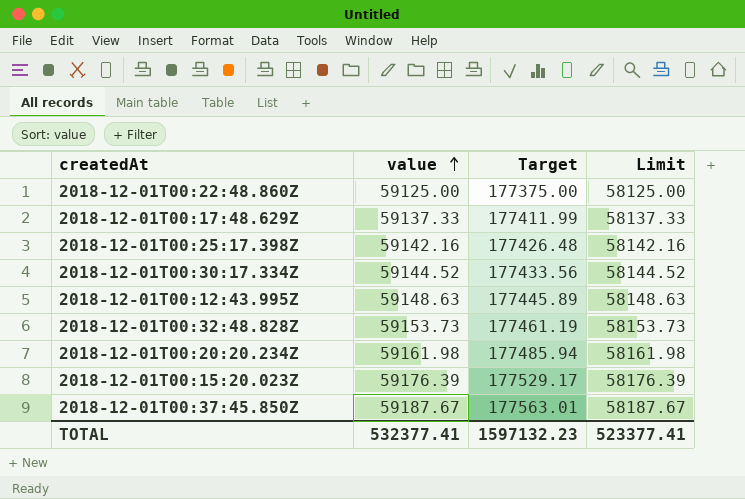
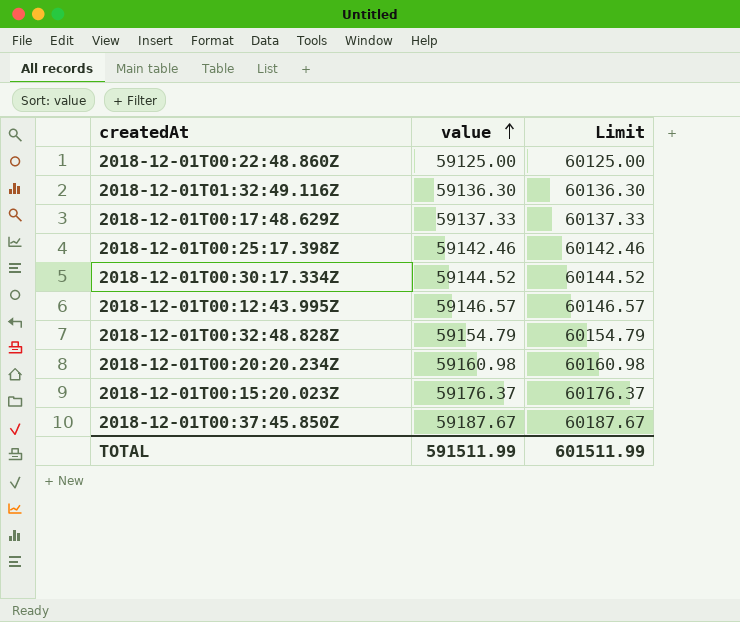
column Target | formula: [value] * 3 -> none
column Limit | formula: [value] - 1000 -> [value] + 1000
row 2018-12-01T01:32:49.116Z: none -> 59136.30 | 60136.30
2018-12-01T00:25:17.398Z | value: 59142.16 -> 59142.46
2018-12-01T00:12:43.995Z | value: 59148.63 -> 59146.57
2018-12-01T00:32:48.828Z | value: 59153.73 -> 59154.79
2018-12-01T00:20:20.234Z | value: 59161.98 -> 59160.98
2018-12-01T00:15:20.023Z | value: 59176.39 -> 59176.37
TOTAL | value: 532377.41 -> 591511.99
TOTAL | Limit: 523377.41 -> 601511.99

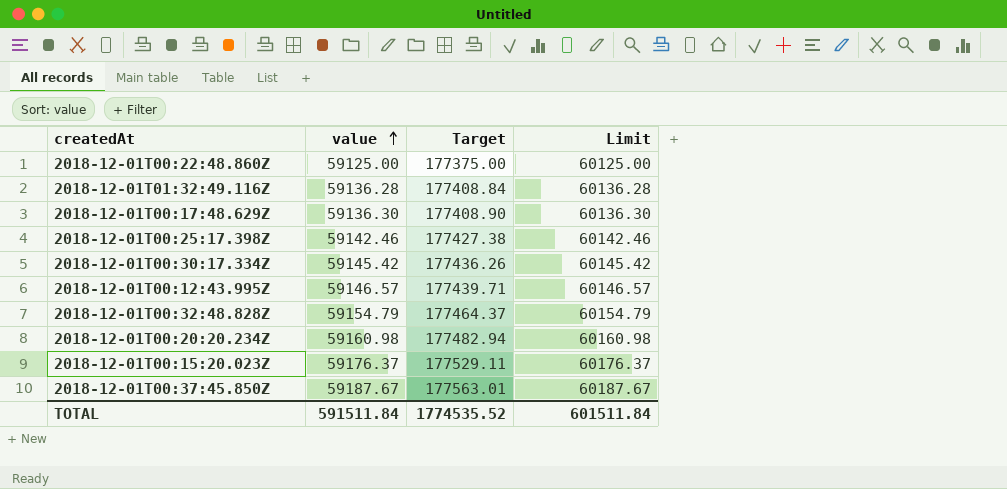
column Target | formula: none -> [value] * 3
2018-12-01T01:32:49.116Z | value: 59136.30 -> 59136.28
2018-12-01T01:32:49.116Z | Limit: 60136.30 -> 60136.28
2018-12-01T00:17:48.629Z | value: 59137.33 -> 59136.30
2018-12-01T00:17:48.629Z | Limit: 60137.33 -> 60136.30
2018-12-01T00:30:17.334Z | value: 59144.52 -> 59145.42
2018-12-01T00:30:17.334Z | Limit: 60144.52 -> 60145.42
TOTAL | value: 591511.99 -> 591511.84
TOTAL | Limit: 601511.99 -> 601511.84

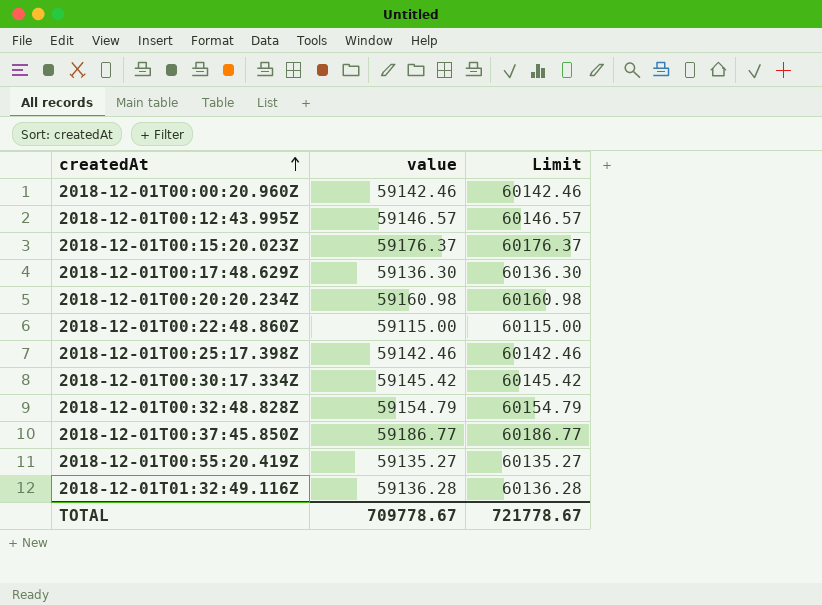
row order: value ascending -> createdAt ascending
column Target | formula: [value] * 3 -> none
row 2018-12-01T00:00:20.960Z: none -> 59142.46 | 60142.46
2018-12-01T00:22:48.860Z | value: 59125.00 -> 59115.00
2018-12-01T00:22:48.860Z | Limit: 60125.00 -> 60115.00
2018-12-01T00:37:45.850Z | value: 59187.67 -> 59186.77
2018-12-01T00:37:45.850Z | Limit: 60187.67 -> 60186.77
row 2018-12-01T00:55:20.419Z: none -> 59135.27 | 60135.27
TOTAL | value: 591511.84 -> 709778.67
TOTAL | Limit: 601511.84 -> 721778.67

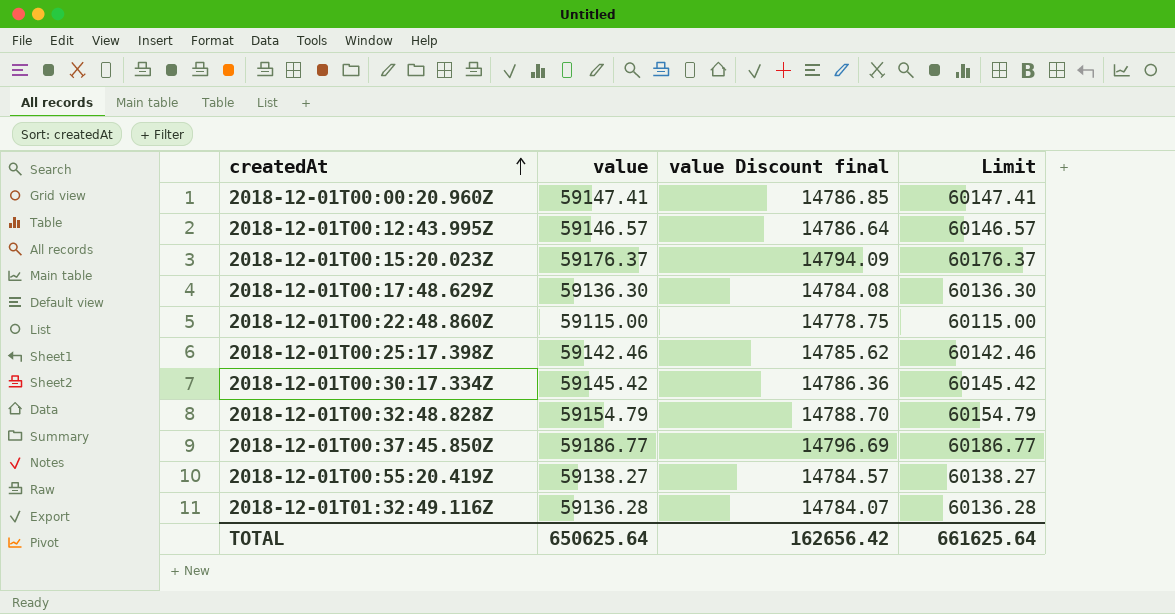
column value Discount final | formula: none -> [value] * 0.25
row 2018-12-01T00:20:20.234Z: 59160.98 | 60160.98 -> none
2018-12-01T00:00:20.960Z | value: 59142.46 -> 59147.41
2018-12-01T00:00:20.960Z | Limit: 60142.46 -> 60147.41
2018-12-01T00:55:20.419Z | value: 59135.27 -> 59138.27
2018-12-01T00:55:20.419Z | Limit: 60135.27 -> 60138.27
TOTAL | value: 709778.67 -> 650625.64
TOTAL | Limit: 721778.67 -> 661625.64

